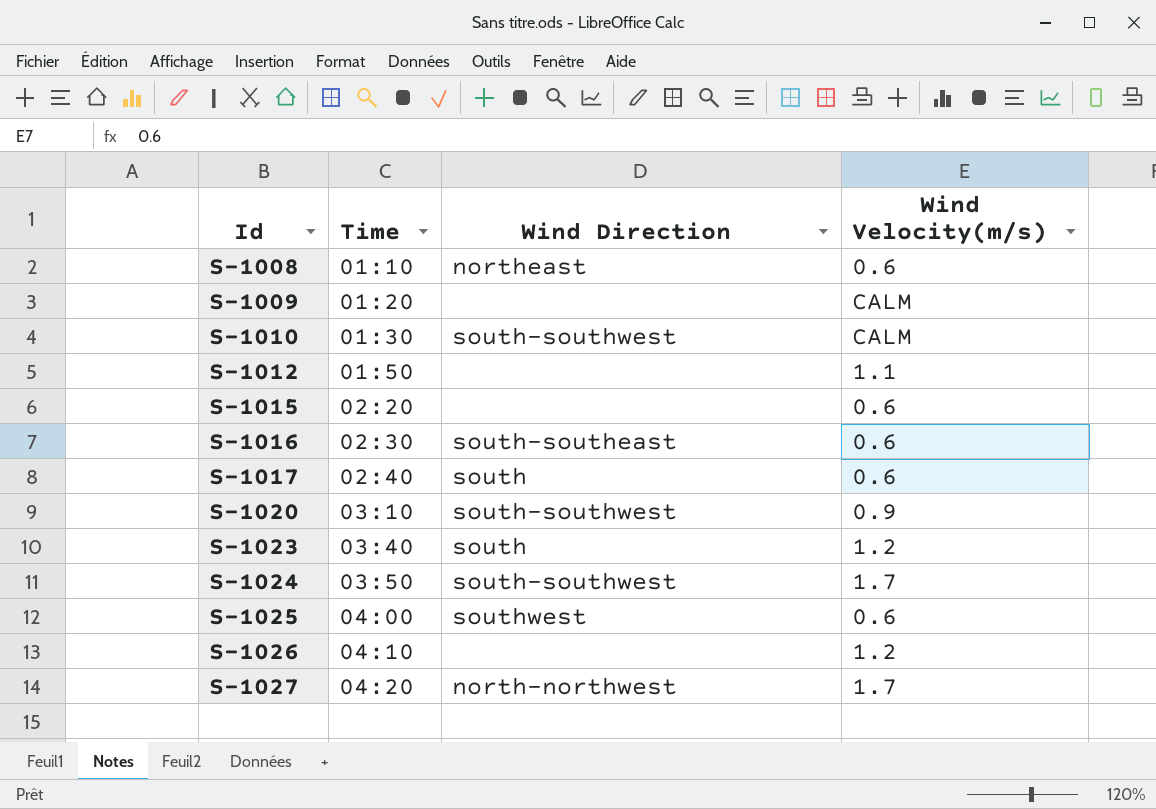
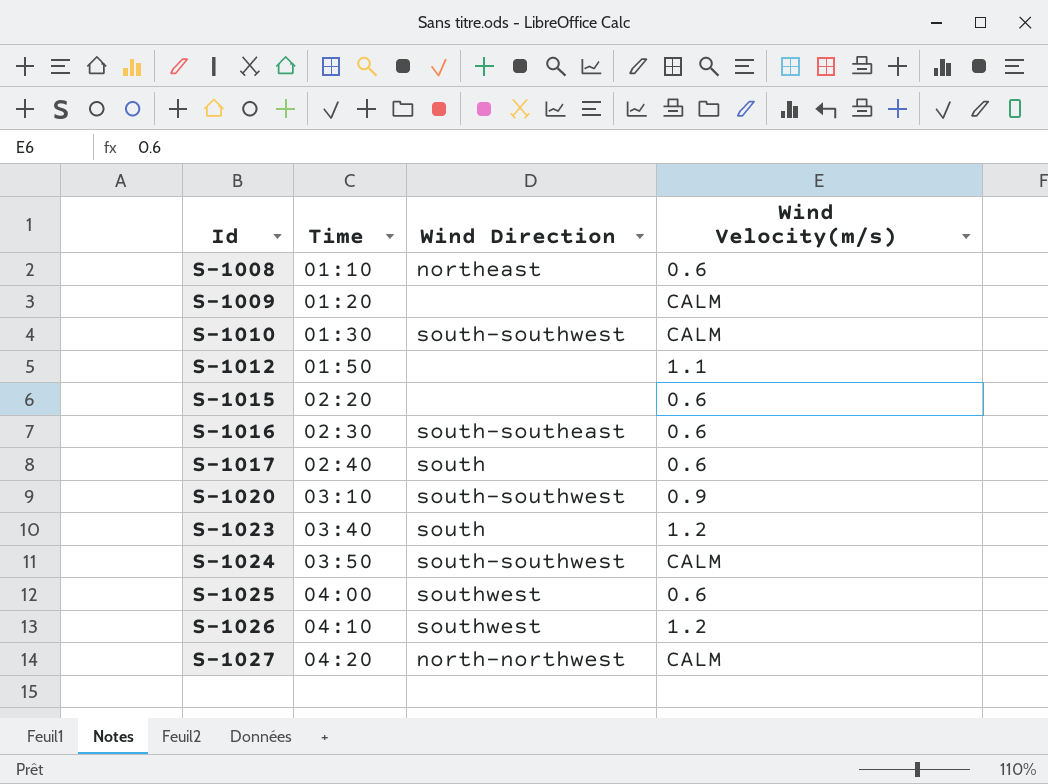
S-1024 | Wind Velocity(m/s): 1.7 -> CALM
S-1026 | Wind Direction: none -> southwest
S-1027 | Wind Velocity(m/s): 1.7 -> CALM

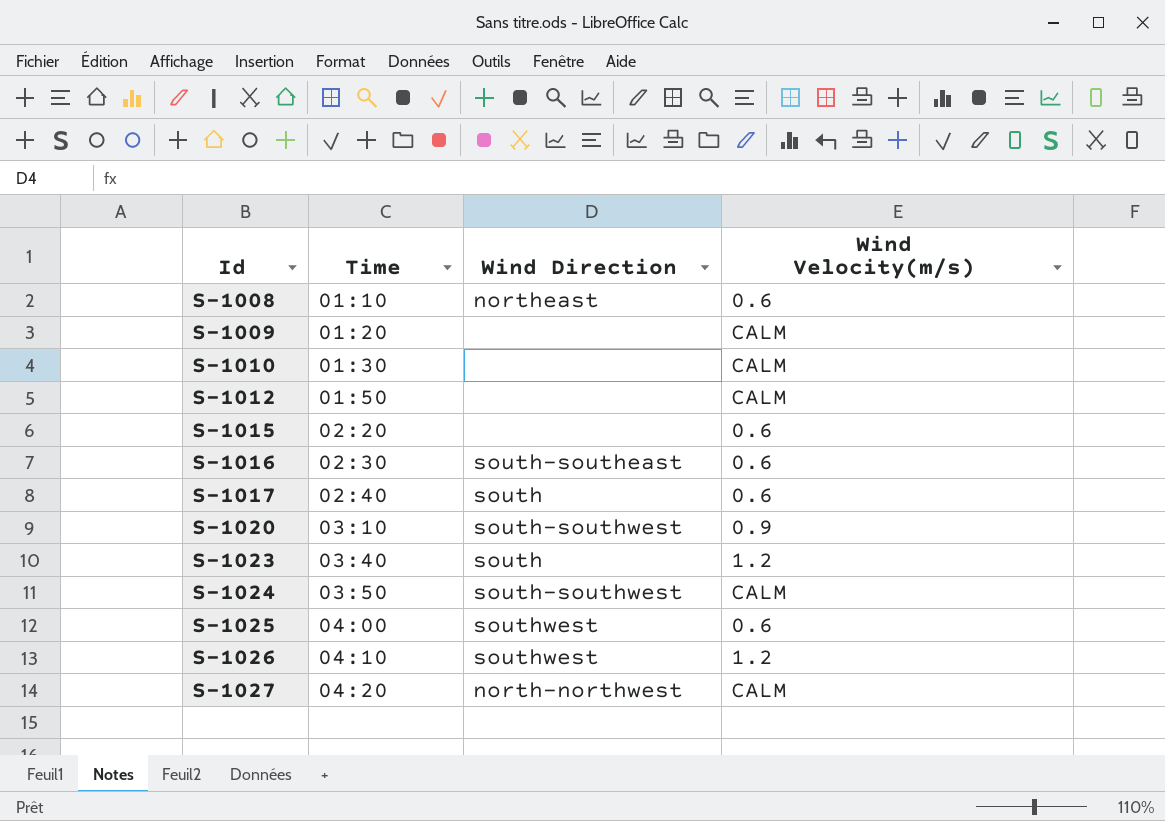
S-1010 | Wind Direction: south-southwest -> none
S-1012 | Wind Velocity(m/s): 1.1 -> CALM

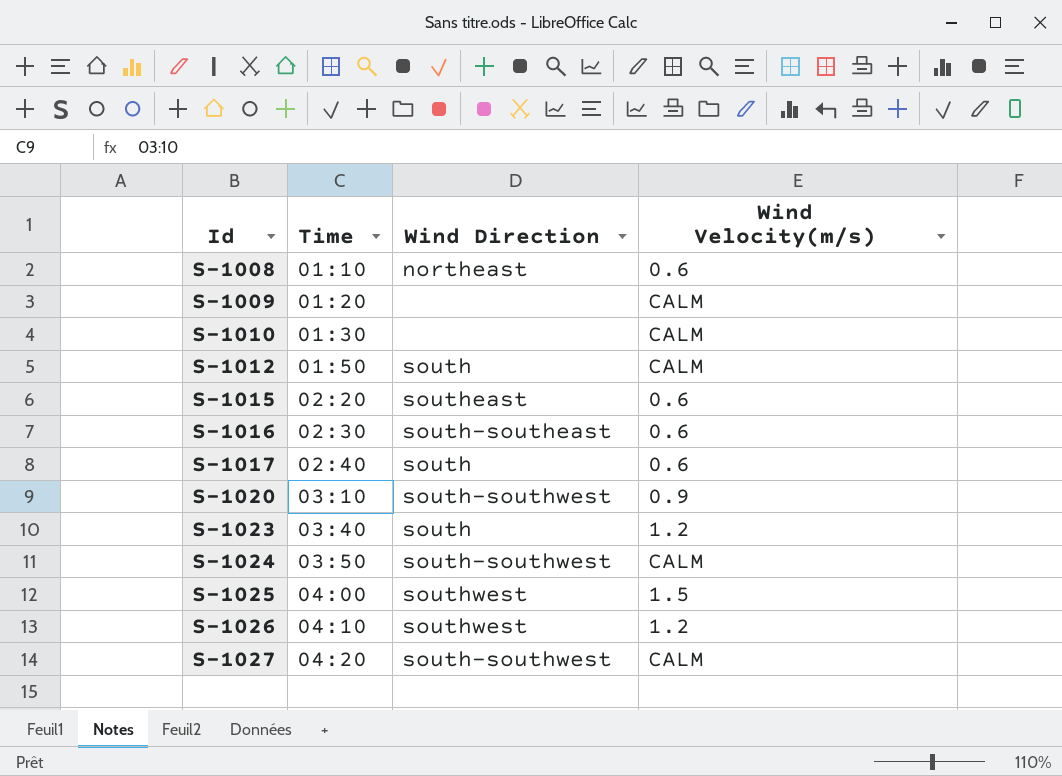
S-1012 | Wind Direction: none -> south
S-1015 | Wind Direction: none -> southeast
S-1025 | Wind Velocity(m/s): 0.6 -> 1.5
S-1027 | Wind Direction: north-northwest -> south-southwest

